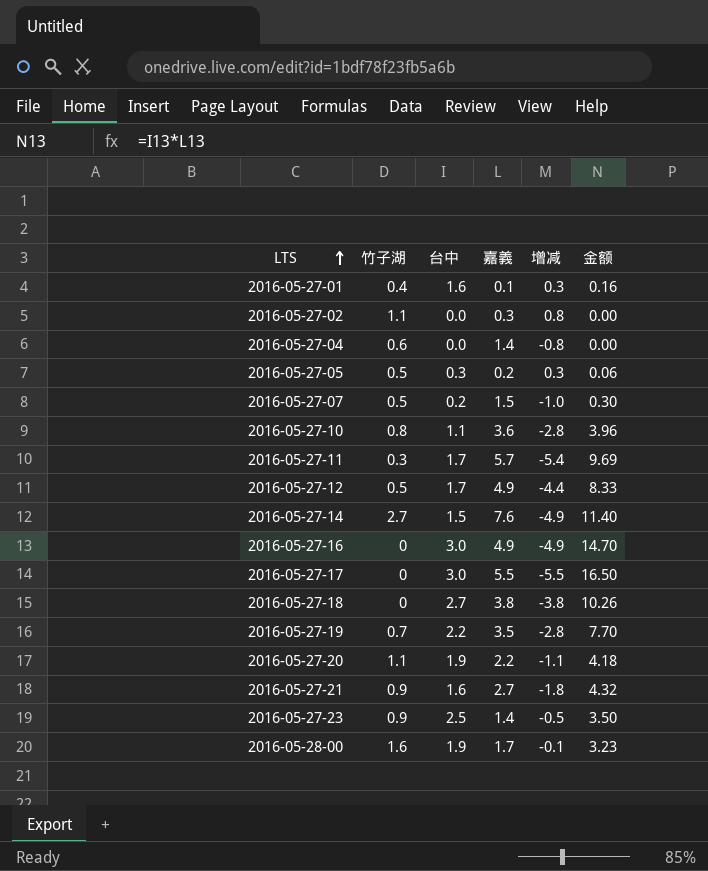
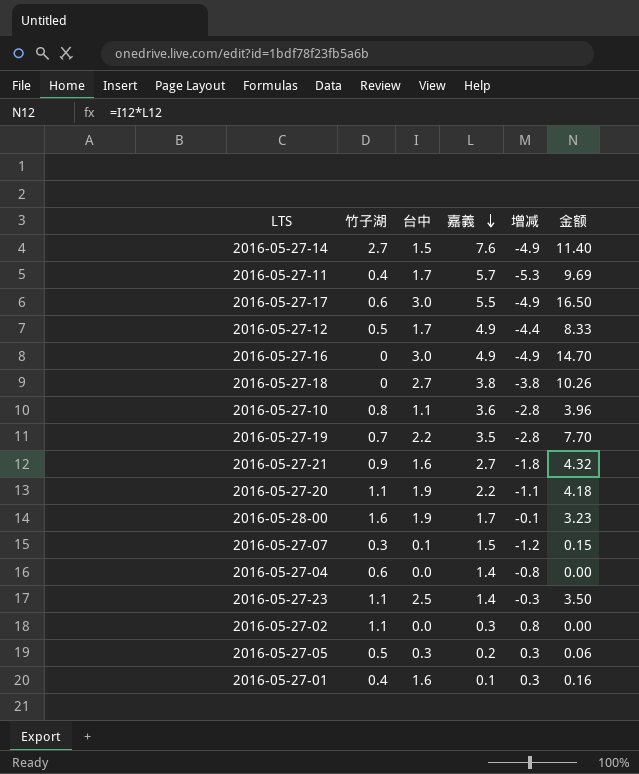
row order: LTS ascending -> 嘉義 descending
2016-05-27-11 | 竹子湖: 0.3 -> 0.4
2016-05-27-11 | 增减: -5.4 -> -5.3
2016-05-27-17 | 竹子湖: 0 -> 0.6
2016-05-27-17 | 增减: -5.5 -> -4.9
2016-05-27-07 | 竹子湖: 0.5 -> 0.3
2016-05-27-07 | 台中: 0.2 -> 0.1
2016-05-27-07 | 增减: -1.0 -> -1.2
2016-05-27-07 | 金额: 0.30 -> 0.15
2016-05-27-23 | 竹子湖: 0.9 -> 1.1
2016-05-27-23 | 增减: -0.5 -> -0.3

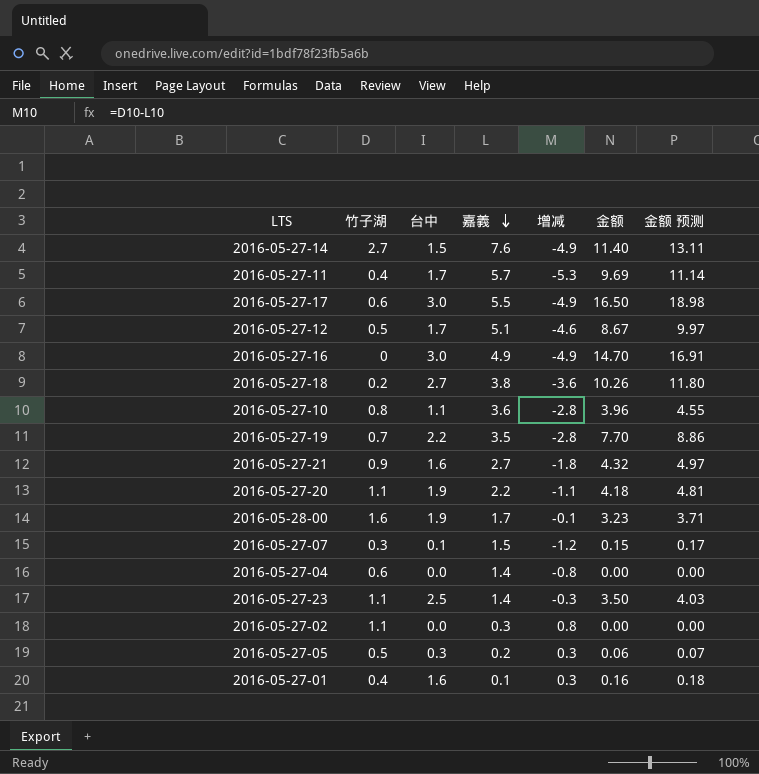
column 金额 预测 | formula: none -> [金额] * 1.15
2016-05-27-12 | 嘉義: 4.9 -> 5.1
2016-05-27-12 | 增减: -4.4 -> -4.6
2016-05-27-12 | 金额: 8.33 -> 8.67
2016-05-27-18 | 竹子湖: 0 -> 0.2
2016-05-27-18 | 增减: -3.8 -> -3.6

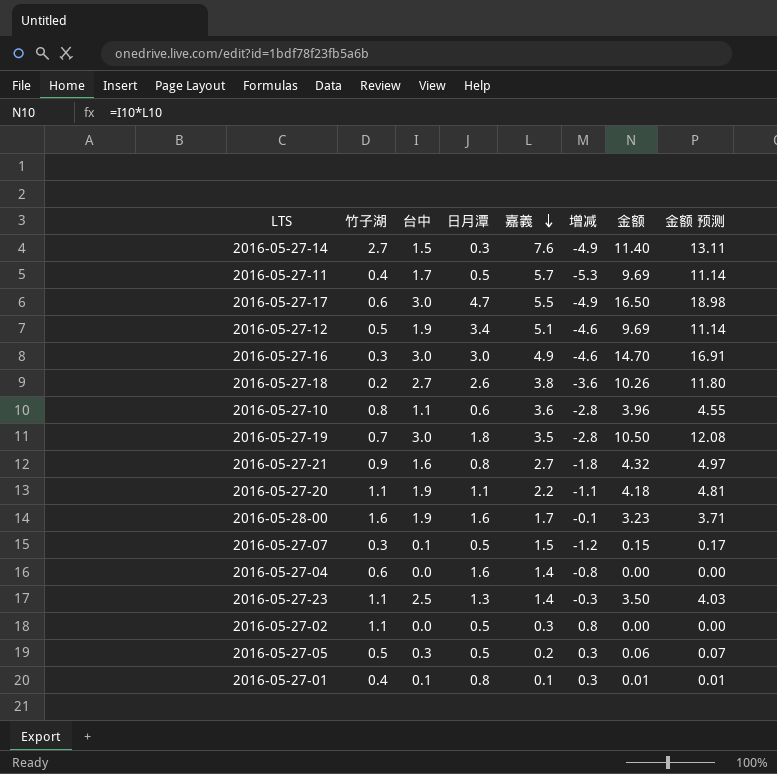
column 日月潭 | position: none -> 4
2016-05-27-12 | 台中: 1.7 -> 1.9
2016-05-27-12 | 金额: 8.67 -> 9.69
2016-05-27-12 | 金额 预测: 9.97 -> 11.14
2016-05-27-16 | 竹子湖: 0 -> 0.3
2016-05-27-16 | 增减: -4.9 -> -4.6
2016-05-27-19 | 台中: 2.2 -> 3.0
2016-05-27-19 | 金额: 7.70 -> 10.50
2016-05-27-19 | 金额 预测: 8.86 -> 12.08
2016-05-27-01 | 台中: 1.6 -> 0.1
2016-05-27-01 | 金额: 0.16 -> 0.01
2016-05-27-01 | 金额 预测: 0.18 -> 0.01

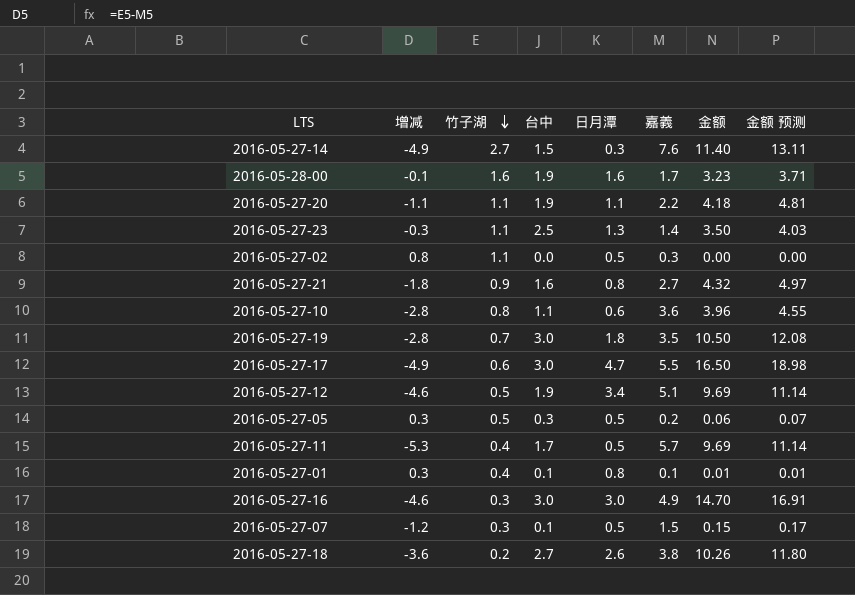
row order: 嘉義 descending -> 竹子湖 descending
column 增减 | position: 6 -> 2
row 2016-05-27-04: 0.6 | 0.0 | 1.6 | 1.4 | -0.8 | 0.00 | 0.00 -> none

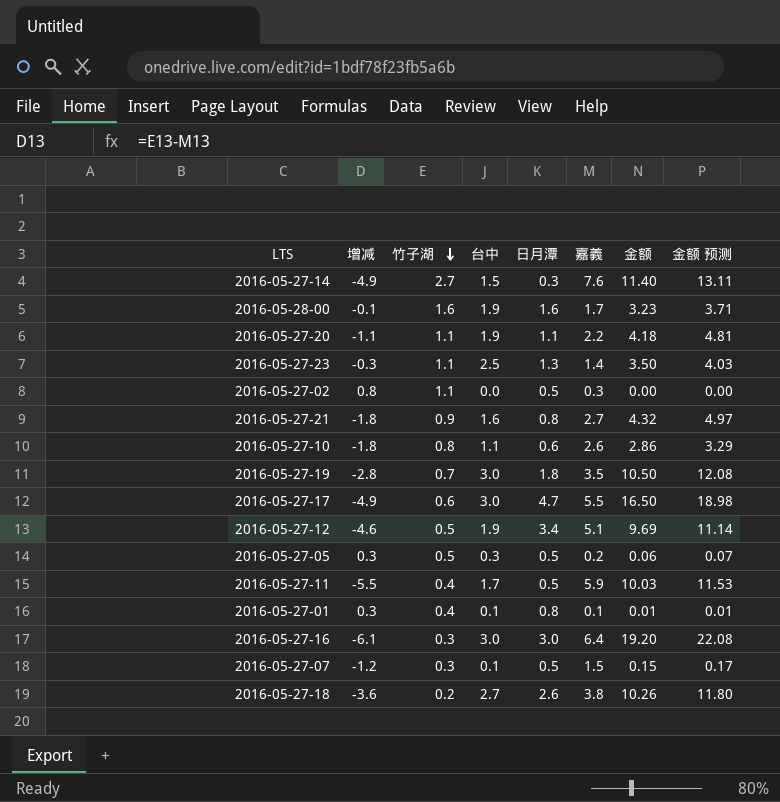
2016-05-27-10 | 增减: -2.8 -> -1.8
2016-05-27-10 | 嘉義: 3.6 -> 2.6
2016-05-27-10 | 金额: 3.96 -> 2.86
2016-05-27-10 | 金额 预测: 4.55 -> 3.29
2016-05-27-11 | 增减: -5.3 -> -5.5
2016-05-27-11 | 嘉義: 5.7 -> 5.9
2016-05-27-11 | 金额: 9.69 -> 10.03
2016-05-27-11 | 金额 预测: 11.14 -> 11.53
2016-05-27-16 | 增减: -4.6 -> -6.1
2016-05-27-16 | 嘉義: 4.9 -> 6.4
2016-05-27-16 | 金额: 14.70 -> 19.20
2016-05-27-16 | 金额 预测: 16.91 -> 22.08

